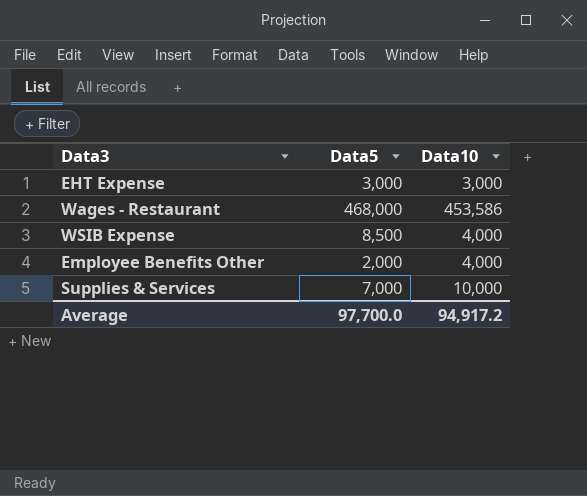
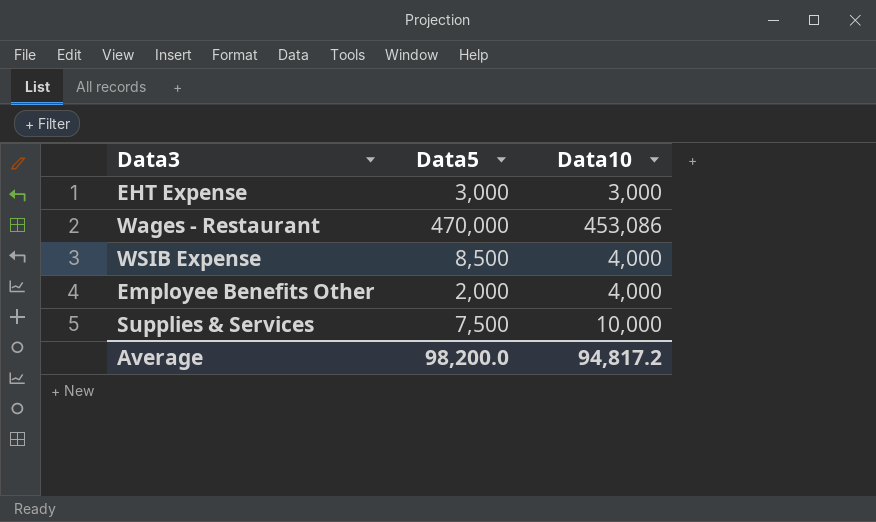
Wages - Restaurant | Data5: 468,000 -> 470,000
Wages - Restaurant | Data10: 453,586 -> 453,086
Supplies & Services | Data5: 7,000 -> 7,500
Average | Data5: 97,700.0 -> 98,200.0
Average | Data10: 94,917.2 -> 94,817.2

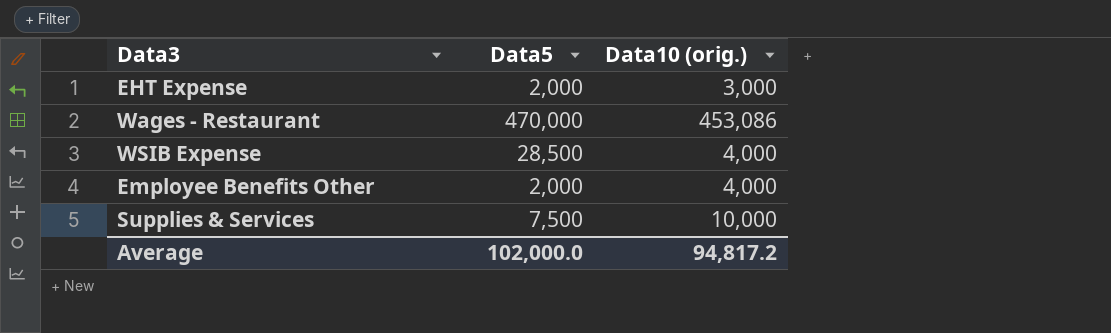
column name: Data10 -> Data10 (orig.)
EHT Expense | Data5: 3,000 -> 2,000
WSIB Expense | Data5: 8,500 -> 28,500
Average | Data5: 98,200.0 -> 102,000.0

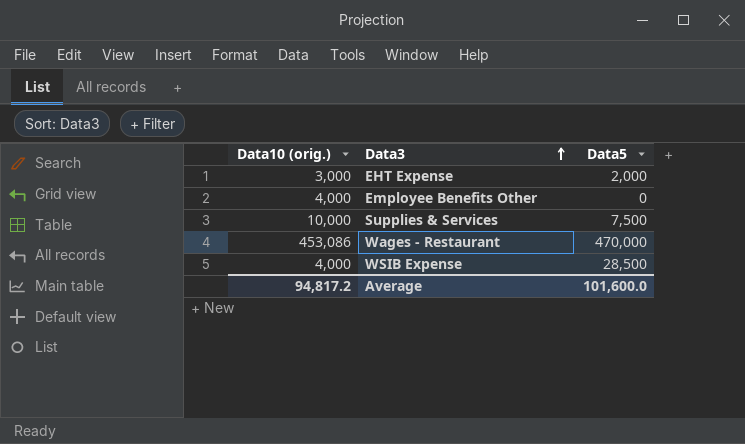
row order: none -> Data3 ascending
column Data10 (orig.) | position: 3 -> 1
Employee Benefits Other | Data5: 2,000 -> 0
Average | Data5: 102,000.0 -> 101,600.0

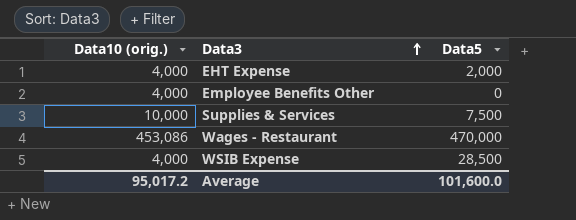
EHT Expense | Data10 (orig.): 3,000 -> 4,000
Average | Data10 (orig.): 94,817.2 -> 95,017.2

